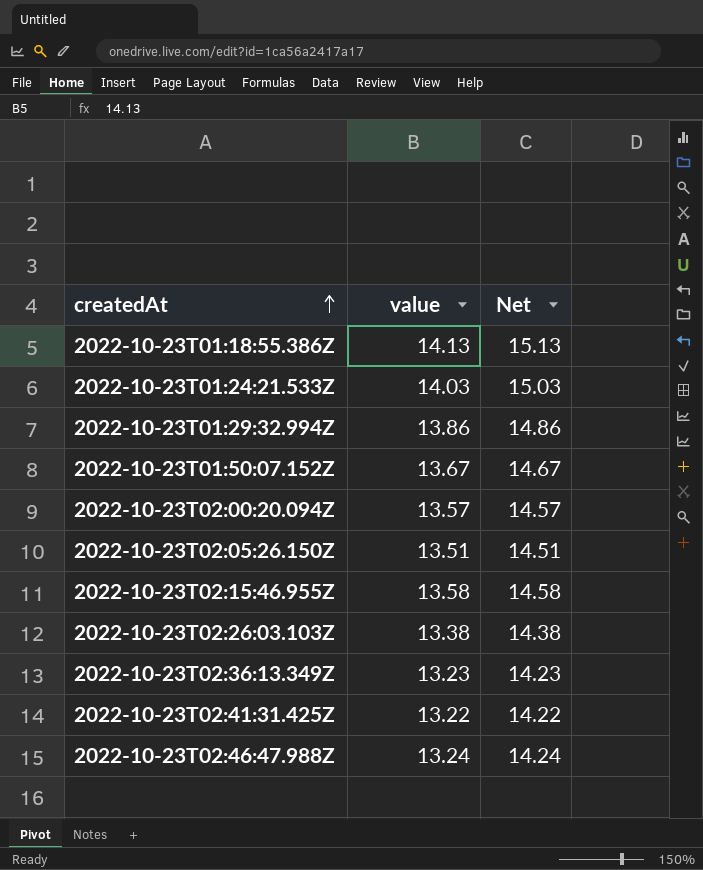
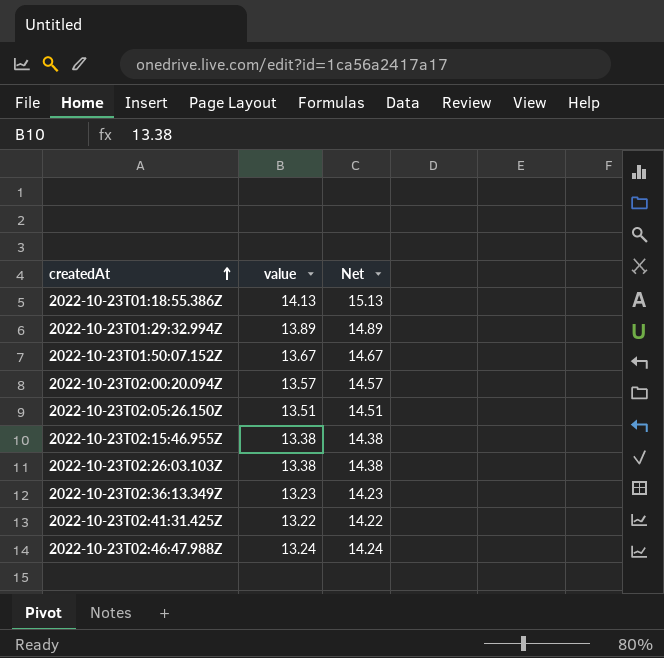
row 2022-10-23T01:24:21.533Z: 14.03 | 15.03 -> none
2022-10-23T01:29:32.994Z | value: 13.86 -> 13.89
2022-10-23T01:29:32.994Z | Net: 14.86 -> 14.89
2022-10-23T02:15:46.955Z | value: 13.58 -> 13.38
2022-10-23T02:15:46.955Z | Net: 14.58 -> 14.38

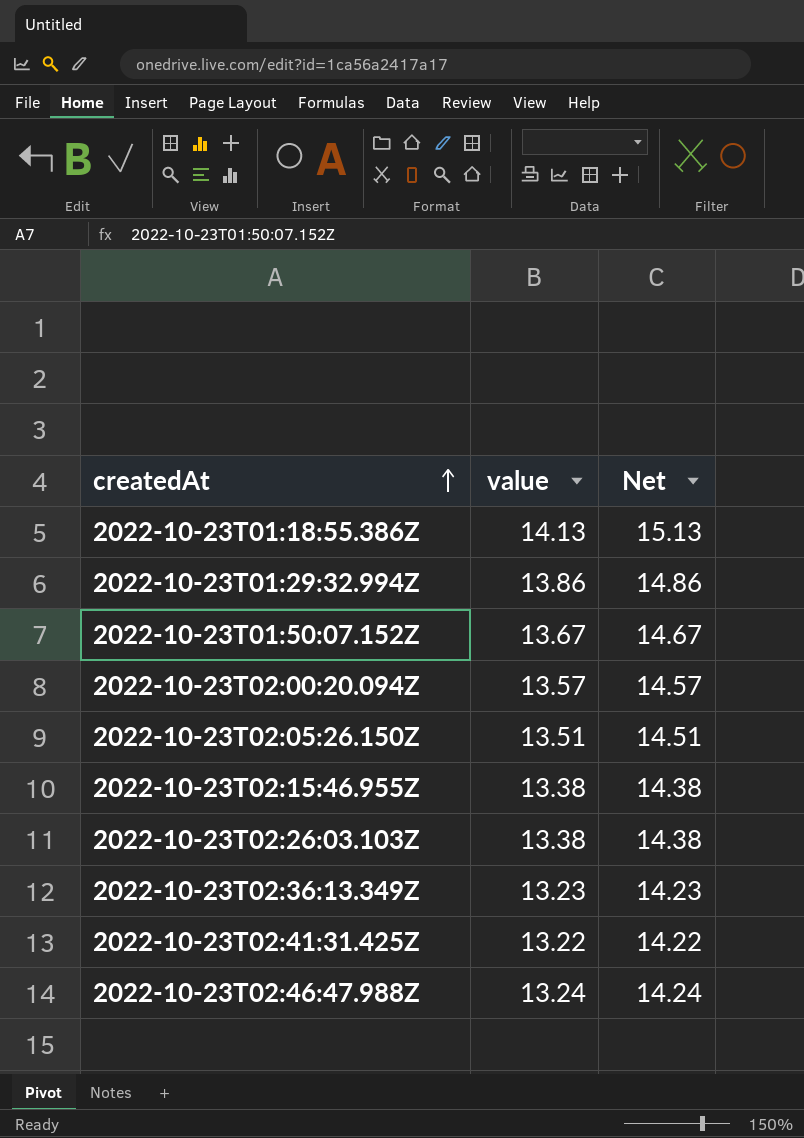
2022-10-23T01:29:32.994Z | value: 13.89 -> 13.86
2022-10-23T01:29:32.994Z | Net: 14.89 -> 14.86

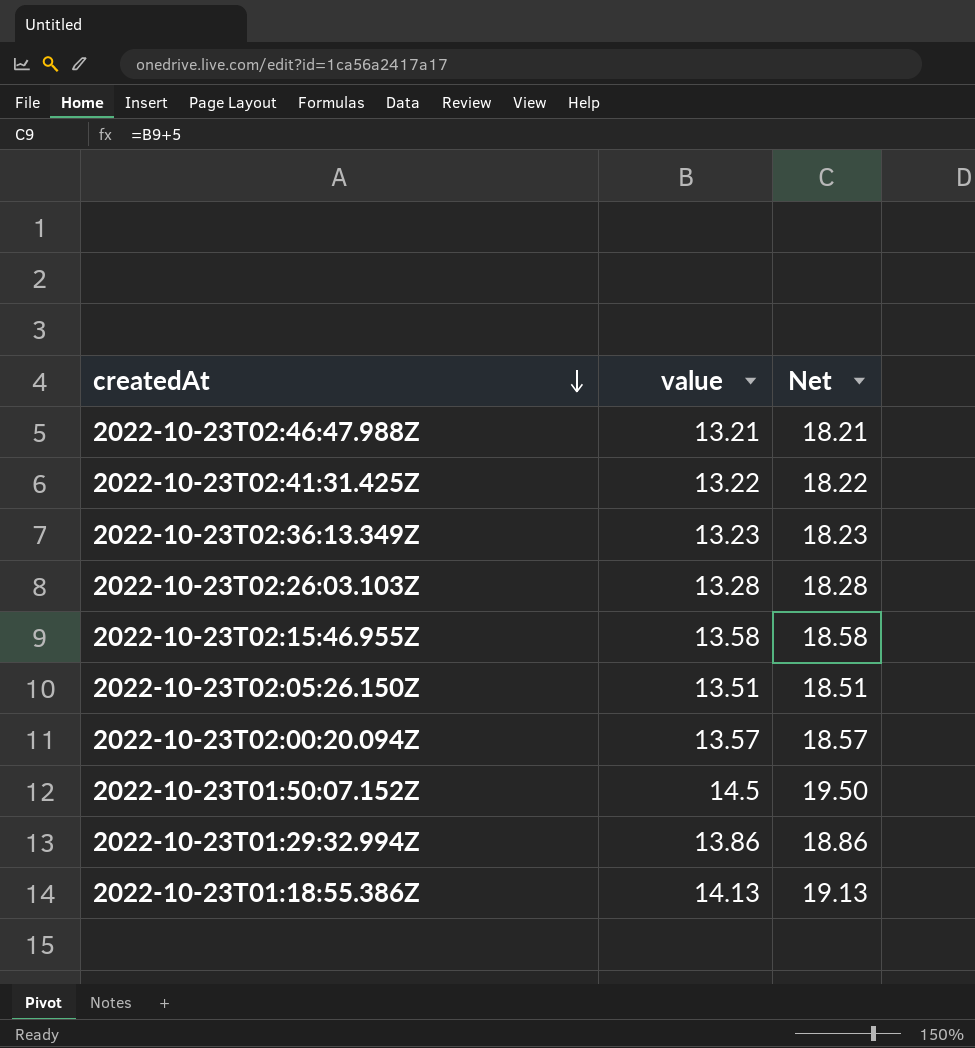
row order: createdAt ascending -> createdAt descending
column Net | formula: [value] + 1 -> [value] + 5
2022-10-23T02:46:47.988Z | value: 13.24 -> 13.21
2022-10-23T02:26:03.103Z | value: 13.38 -> 13.28
2022-10-23T02:15:46.955Z | value: 13.38 -> 13.58
2022-10-23T01:50:07.152Z | value: 13.67 -> 14.5

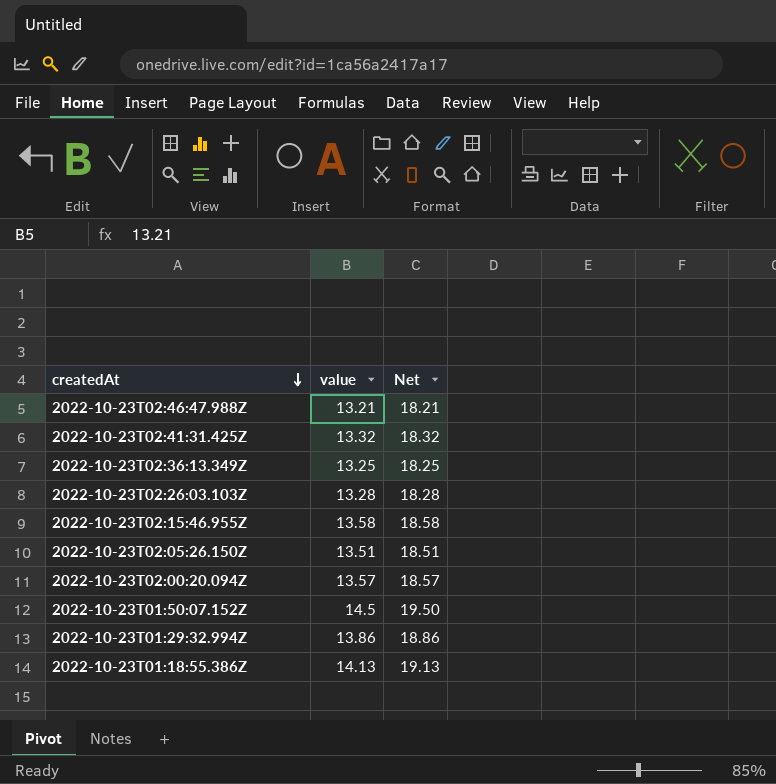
2022-10-23T02:41:31.425Z | value: 13.22 -> 13.32
2022-10-23T02:41:31.425Z | Net: 18.22 -> 18.32
2022-10-23T02:36:13.349Z | value: 13.23 -> 13.25
2022-10-23T02:36:13.349Z | Net: 18.23 -> 18.25

